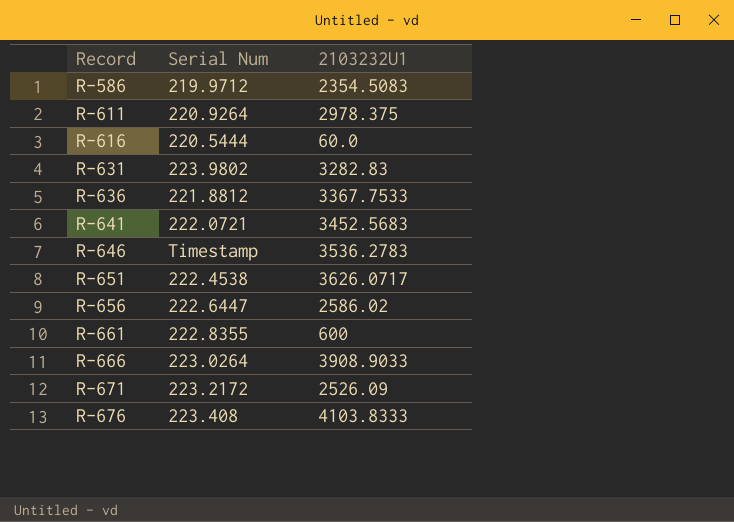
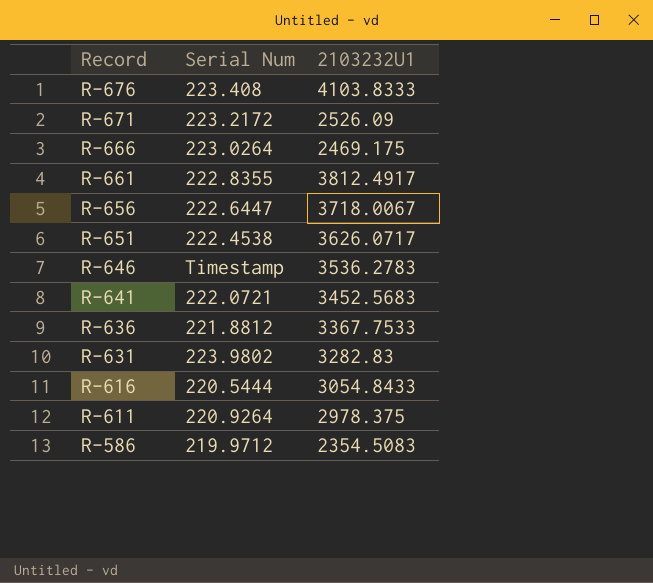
row order: Record ascending -> Record descending
R-666 | 2103232U1: 3908.9033 -> 2469.175
R-661 | 2103232U1: 600 -> 3812.4917
R-656 | 2103232U1: 2586.02 -> 3718.0067
R-616 | 2103232U1: 60.0 -> 3054.8433

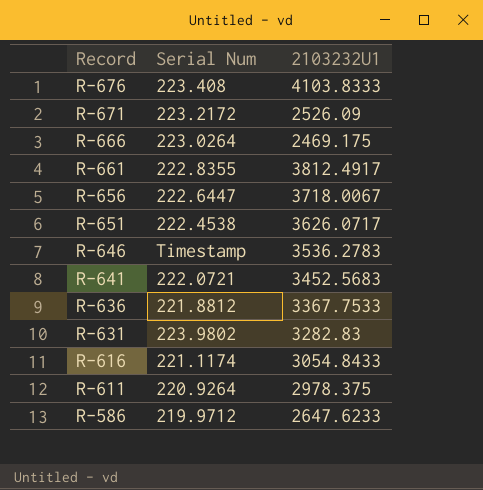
R-616 | Serial Num: 220.5444 -> 221.1174
R-586 | 2103232U1: 2354.5083 -> 2647.6233

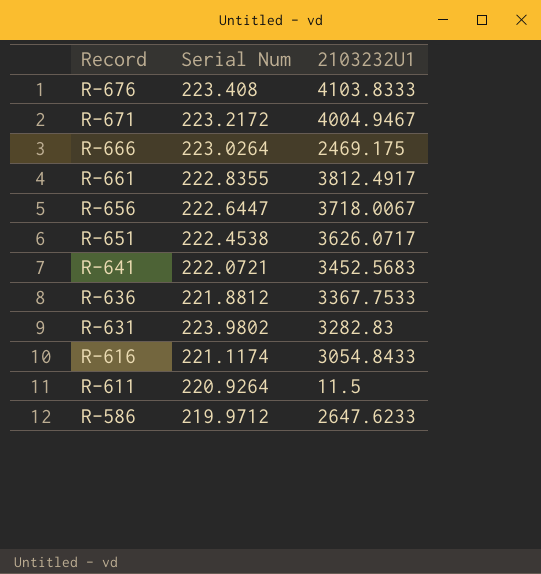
row R-646: Timestamp | 3536.2783 -> none
R-671 | 2103232U1: 2526.09 -> 4004.9467
R-611 | 2103232U1: 2978.375 -> 11.5

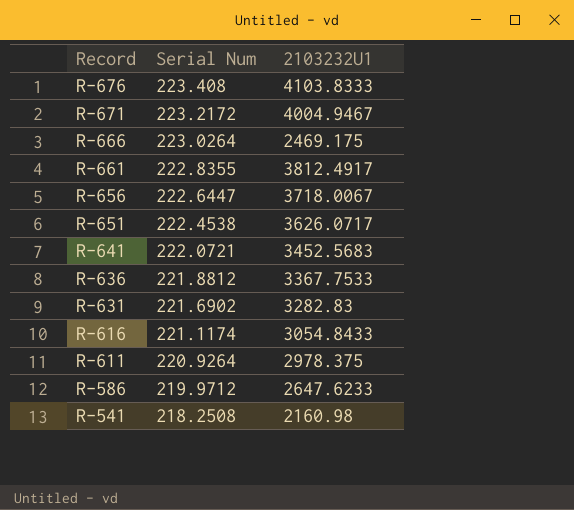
R-631 | Serial Num: 223.9802 -> 221.6902
R-611 | 2103232U1: 11.5 -> 2978.375
row R-541: none -> 218.2508 | 2160.98

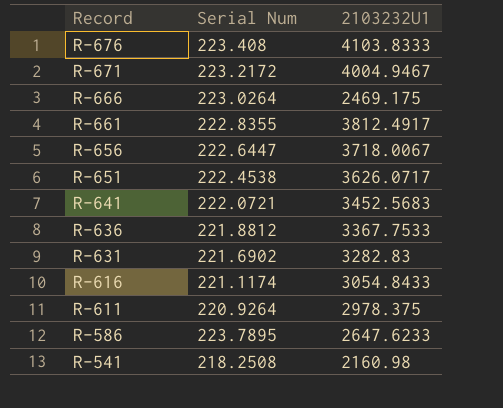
R-586 | Serial Num: 219.9712 -> 223.7895

